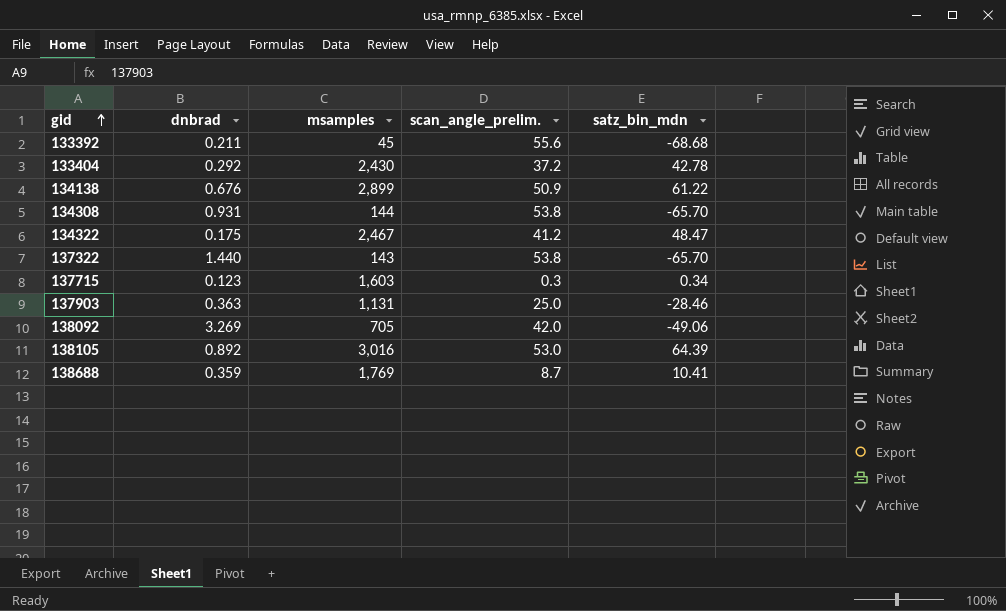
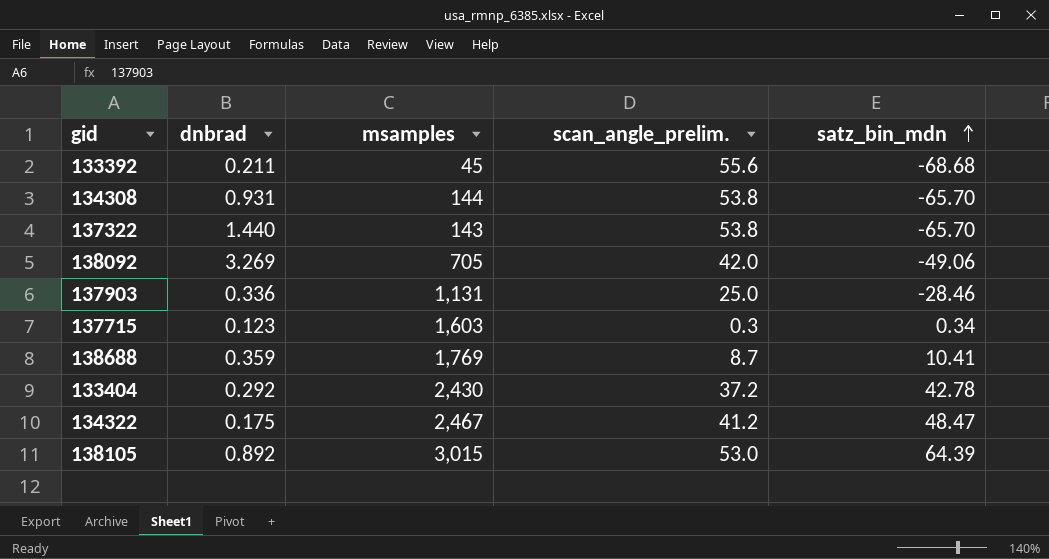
row order: gid ascending -> satz_bin_mdn ascending
row 134138: 0.676 | 2,899 | 50.9 | 61.22 -> none
137903 | dnbrad: 0.363 -> 0.336
138105 | msamples: 3,016 -> 3,015

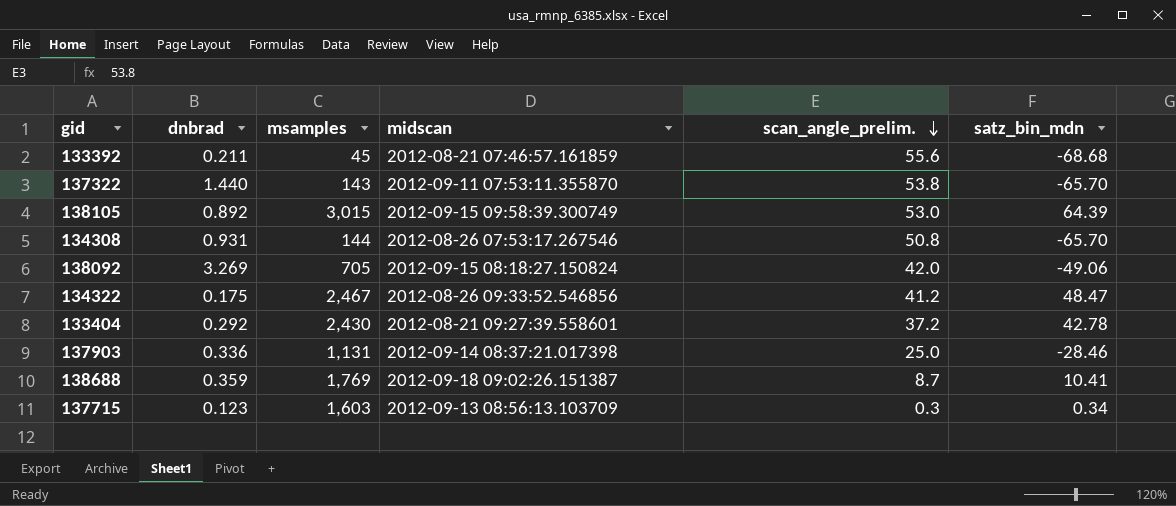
row order: satz_bin_mdn ascending -> scan_angle_prelim. descending
column midscan | position: none -> 4
134308 | scan_angle_prelim.: 53.8 -> 50.8

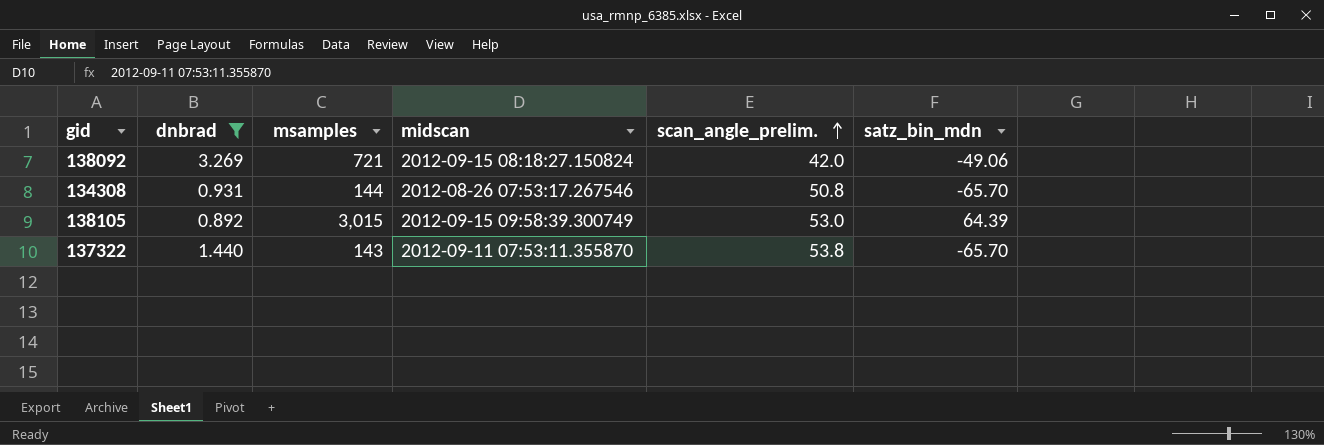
filter: none -> dnbrad >= 0.892
row order: scan_angle_prelim. descending -> scan_angle_prelim. ascending
138092 | msamples: 705 -> 721

